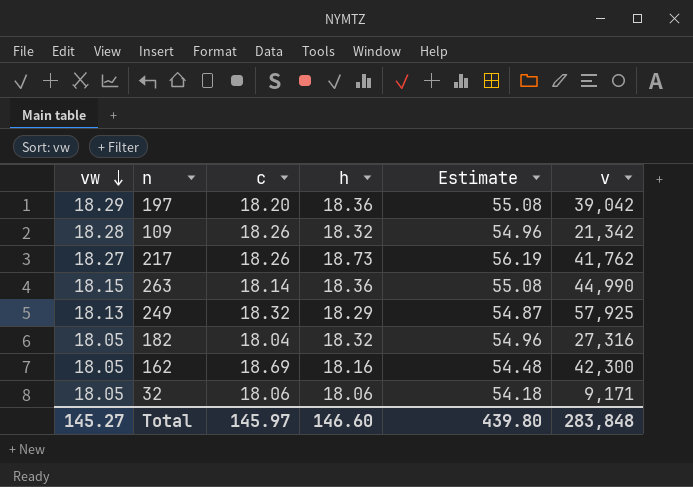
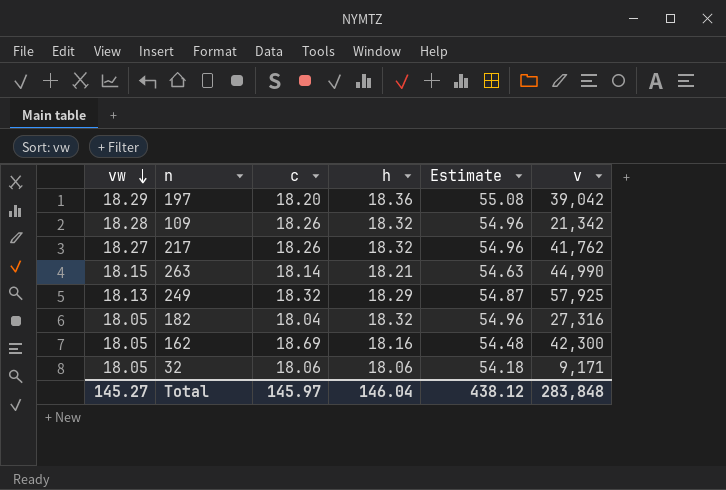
217 | h: 18.73 -> 18.32
217 | Estimate: 56.19 -> 54.96
263 | h: 18.36 -> 18.21
263 | Estimate: 55.08 -> 54.63
Total | h: 146.60 -> 146.04
Total | Estimate: 439.80 -> 438.12

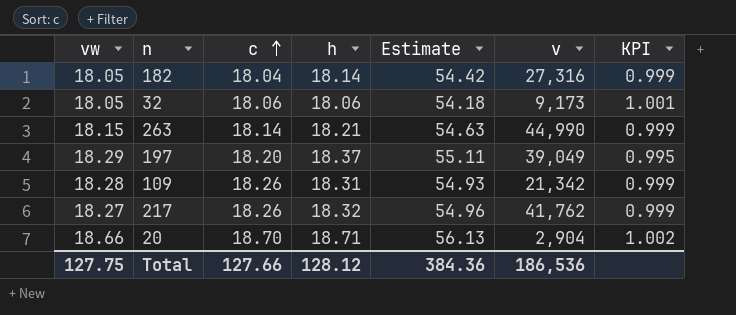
row order: vw descending -> c ascending
column KPI | formula: none -> [c] / [vw]
row 249: 18.13 | 18.32 | 18.29 | 54.87 | 57,925 -> none
row 162: 18.05 | 18.69 | 18.16 | 54.48 | 42,300 -> none
182 | h: 18.32 -> 18.14
182 | Estimate: 54.96 -> 54.42
32 | v: 9,171 -> 9,173
197 | h: 18.36 -> 18.37
197 | Estimate: 55.08 -> 55.11
197 | v: 39,042 -> 39,049
109 | h: 18.32 -> 18.31
109 | Estimate: 54.96 -> 54.93
row 20: none -> 18.66 | 18.70 | 18.71 | 56.13 | 2,904 | 1.002
Total | vw: 145.27 -> 127.75
Total | c: 145.97 -> 127.66
Total | h: 146.04 -> 128.12
Total | Estimate: 438.12 -> 384.36
Total | v: 283,848 -> 186,536

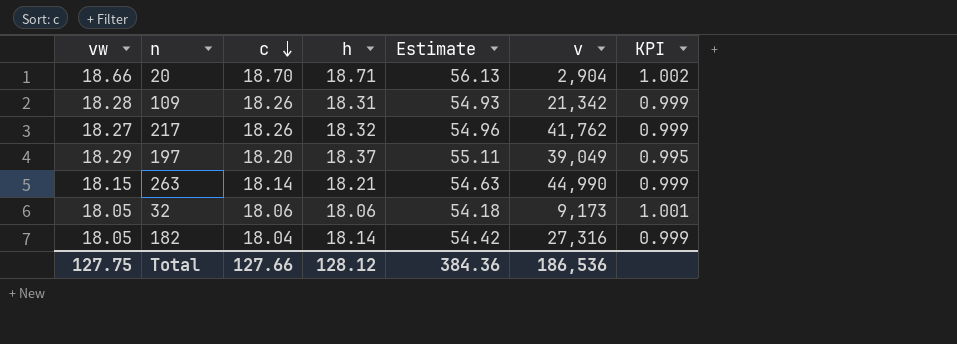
row order: c ascending -> c descending

